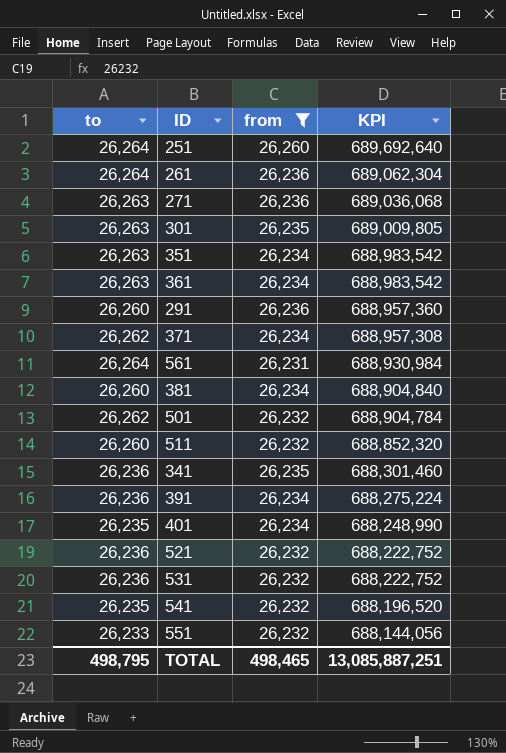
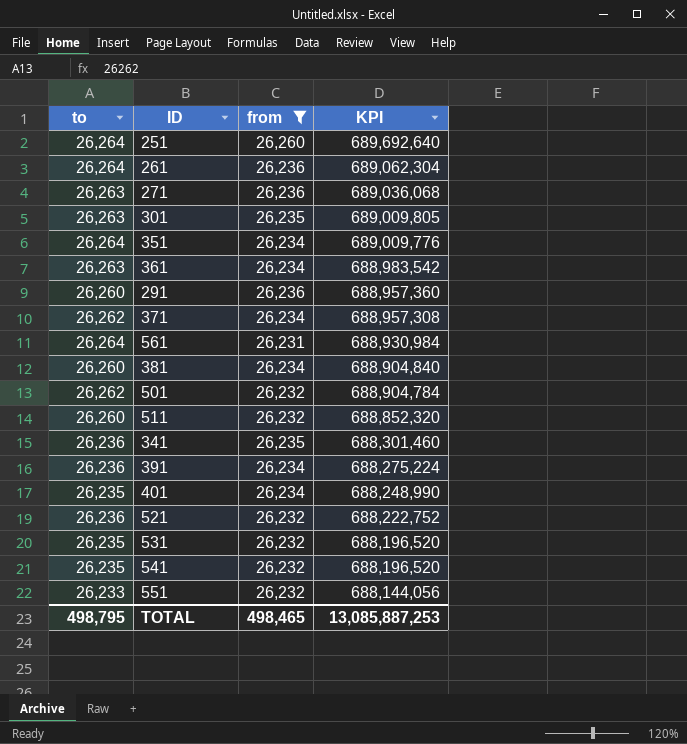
351 | to: 26,263 -> 26,264
351 | KPI: 688,983,542 -> 689,009,776
531 | to: 26,236 -> 26,235
531 | KPI: 688,222,752 -> 688,196,520
TOTAL | KPI: 13,085,887,251 -> 13,085,887,253

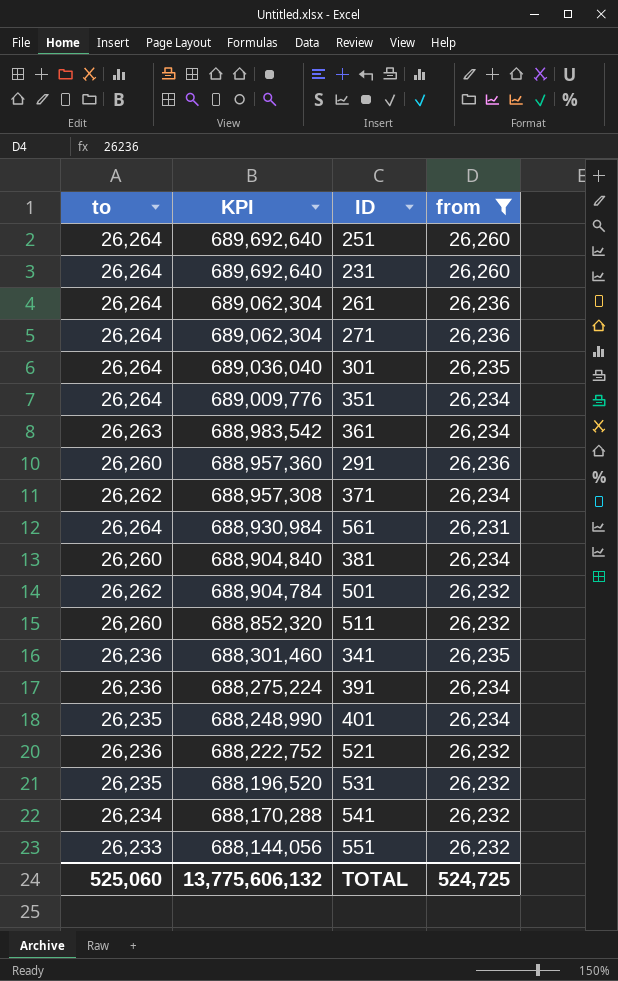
column KPI | position: 4 -> 2
row 231: none -> 26,264 | 689,692,640 | 26,260
271 | to: 26,263 -> 26,264
271 | KPI: 689,036,068 -> 689,062,304
301 | to: 26,263 -> 26,264
301 | KPI: 689,009,805 -> 689,036,040
541 | to: 26,235 -> 26,234
541 | KPI: 688,196,520 -> 688,170,288
TOTAL | to: 498,795 -> 525,060
TOTAL | KPI: 13,085,887,253 -> 13,775,606,132
TOTAL | from: 498,465 -> 524,725

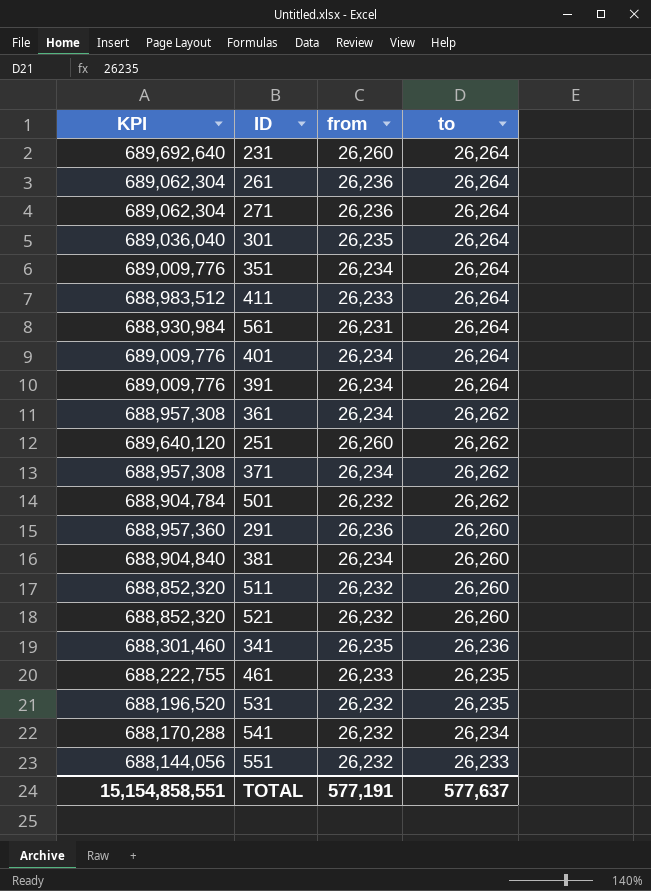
filter: from != 26,233 -> none
row order: KPI descending -> to descending
column to | position: 1 -> 4
401 | KPI: 688,248,990 -> 689,009,776
401 | to: 26,235 -> 26,264
391 | KPI: 688,275,224 -> 689,009,776
391 | to: 26,236 -> 26,264
361 | KPI: 688,983,542 -> 688,957,308
361 | to: 26,263 -> 26,262
251 | KPI: 689,692,640 -> 689,640,120
251 | to: 26,264 -> 26,262
521 | KPI: 688,222,752 -> 688,852,320
521 | to: 26,236 -> 26,260
TOTAL | KPI: 13,775,606,132 -> 15,154,858,551
TOTAL | from: 524,725 -> 577,191
TOTAL | to: 525,060 -> 577,637

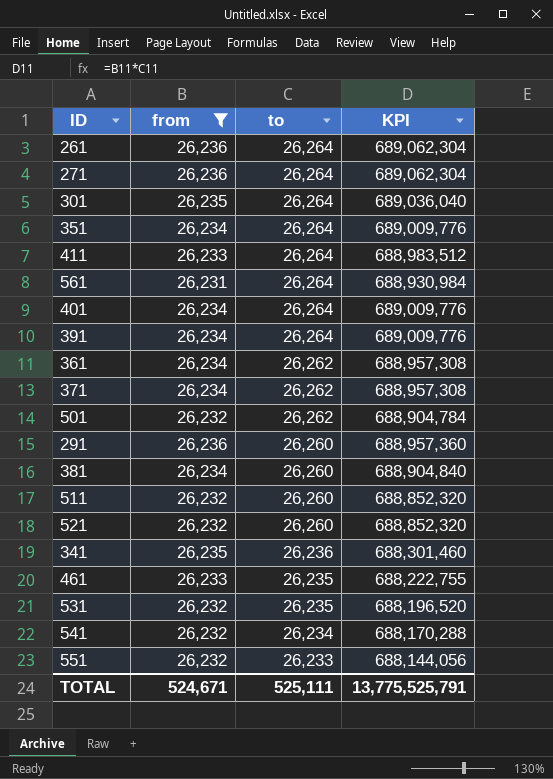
filter: none -> from != 26,260
column KPI | position: 1 -> 4
TOTAL | from: 577,191 -> 524,671
TOTAL | to: 577,637 -> 525,111
TOTAL | KPI: 15,154,858,551 -> 13,775,525,791

